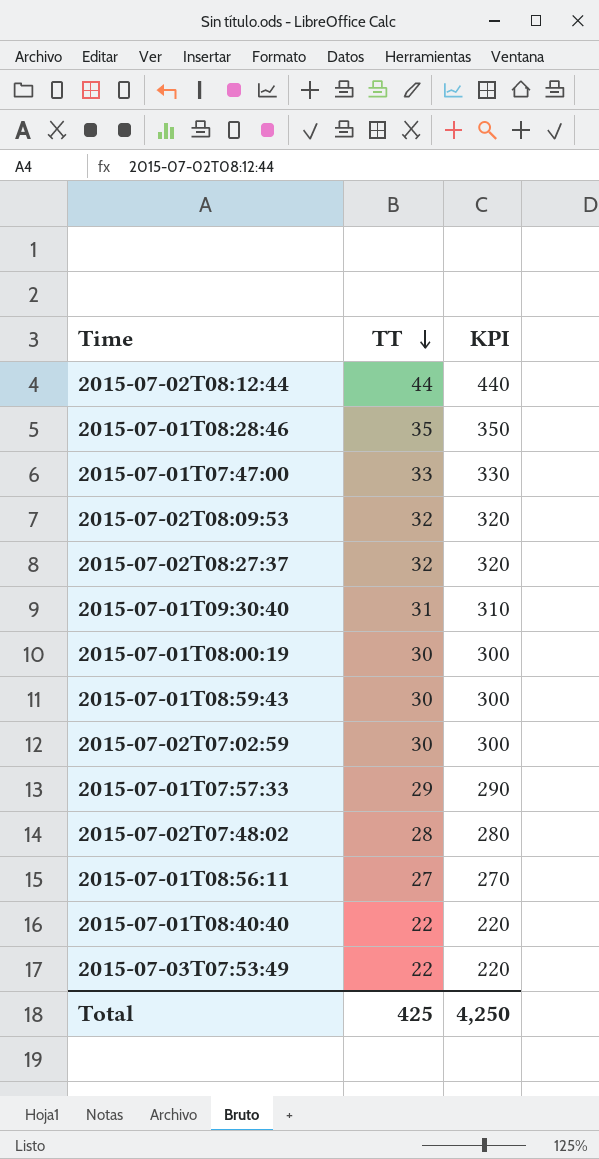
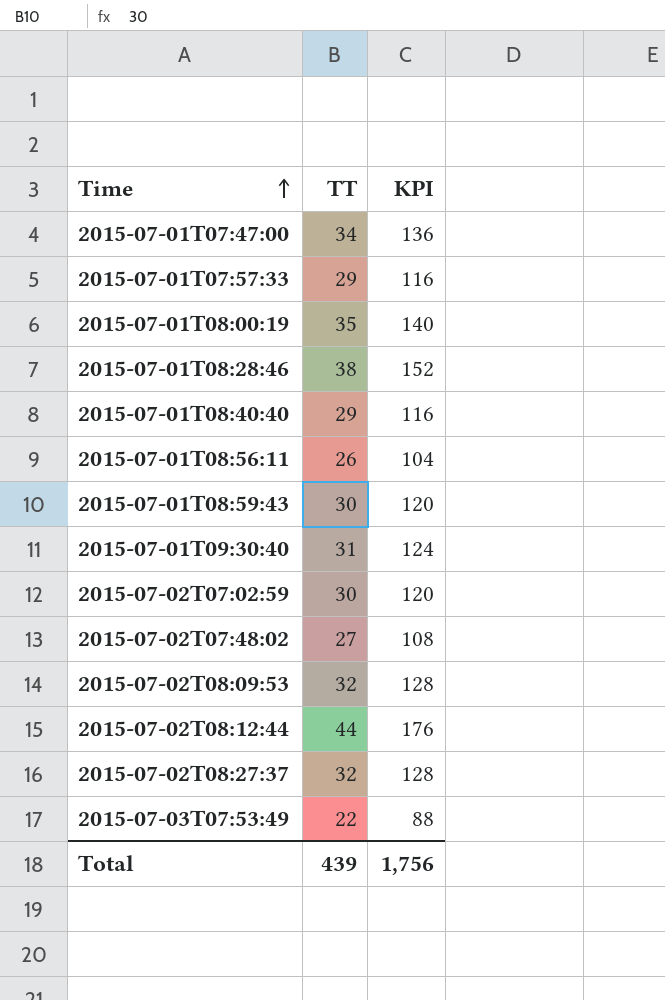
row order: TT descending -> Time ascending
column KPI | formula: [TT] * 10 -> [TT] * 4
2015-07-01T07:47:00 | TT: 33 -> 34
2015-07-01T08:00:19 | TT: 30 -> 35
2015-07-01T08:28:46 | TT: 35 -> 38
2015-07-01T08:40:40 | TT: 22 -> 29
2015-07-01T08:56:11 | TT: 27 -> 26
2015-07-02T07:48:02 | TT: 28 -> 27
Total | TT: 425 -> 439
Total | KPI: 4,250 -> 1,756

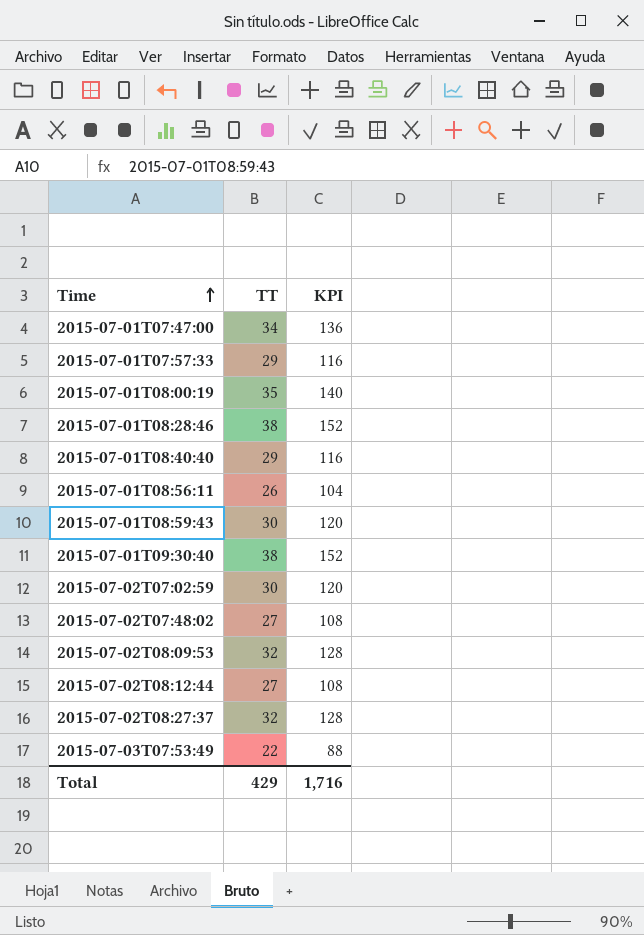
2015-07-01T09:30:40 | TT: 31 -> 38
2015-07-01T09:30:40 | KPI: 124 -> 152
2015-07-02T08:12:44 | TT: 44 -> 27
2015-07-02T08:12:44 | KPI: 176 -> 108
Total | TT: 439 -> 429
Total | KPI: 1,756 -> 1,716

